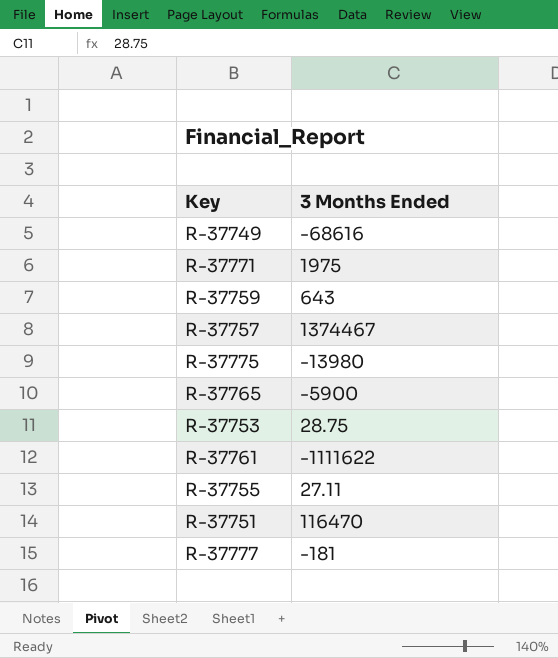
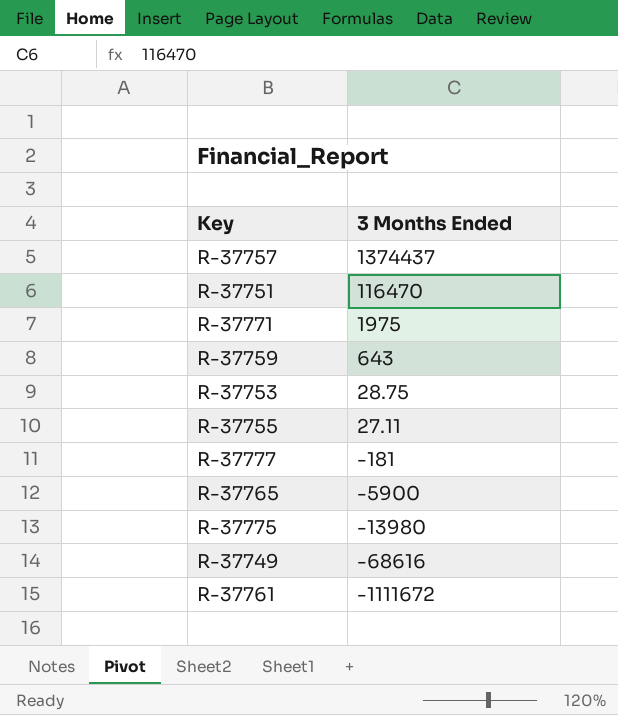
row order: none -> 3 Months Ended descending
R-37757 | 3 Months Ended: 1374467 -> 1374437
R-37761 | 3 Months Ended: -1111622 -> -1111672

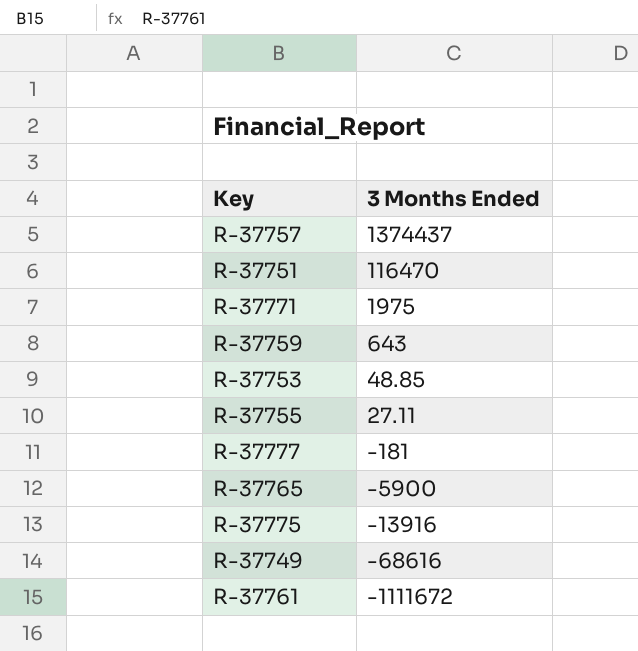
R-37753 | 3 Months Ended: 28.75 -> 48.85
R-37775 | 3 Months Ended: -13980 -> -13916

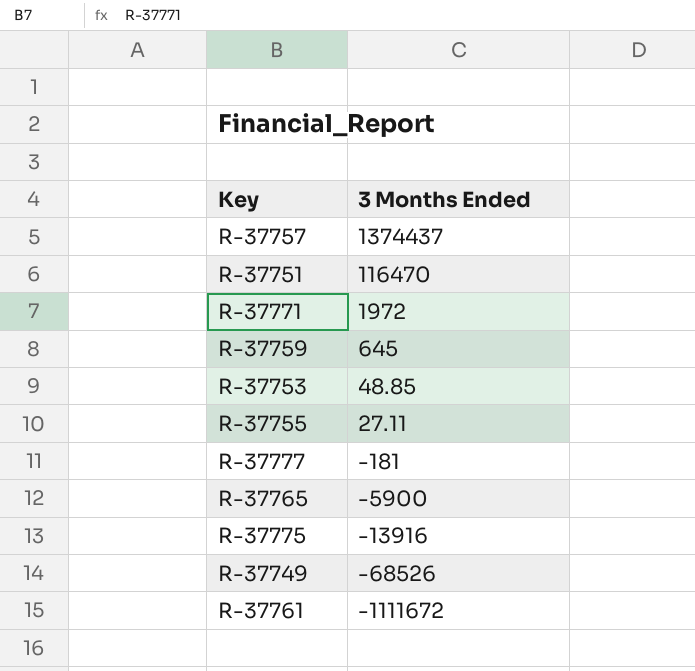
R-37771 | 3 Months Ended: 1975 -> 1972
R-37759 | 3 Months Ended: 643 -> 645
R-37749 | 3 Months Ended: -68616 -> -68526

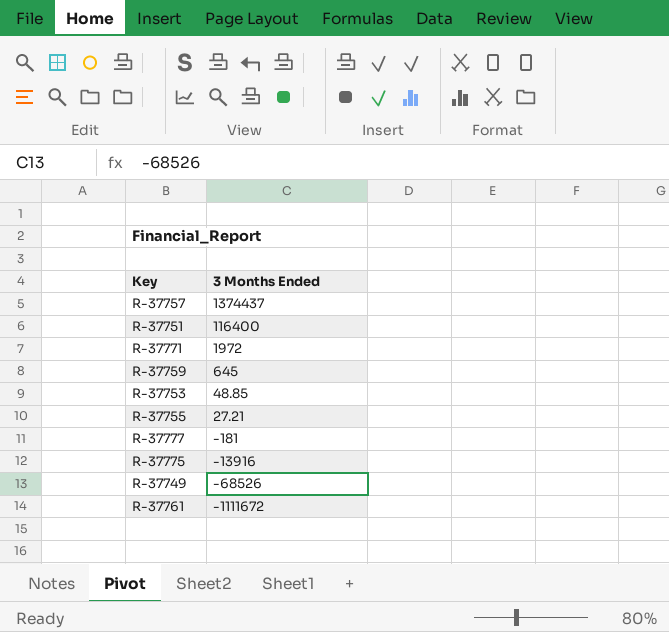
row R-37765: -5900 -> none
R-37751 | 3 Months Ended: 116470 -> 116400
R-37755 | 3 Months Ended: 27.11 -> 27.21

